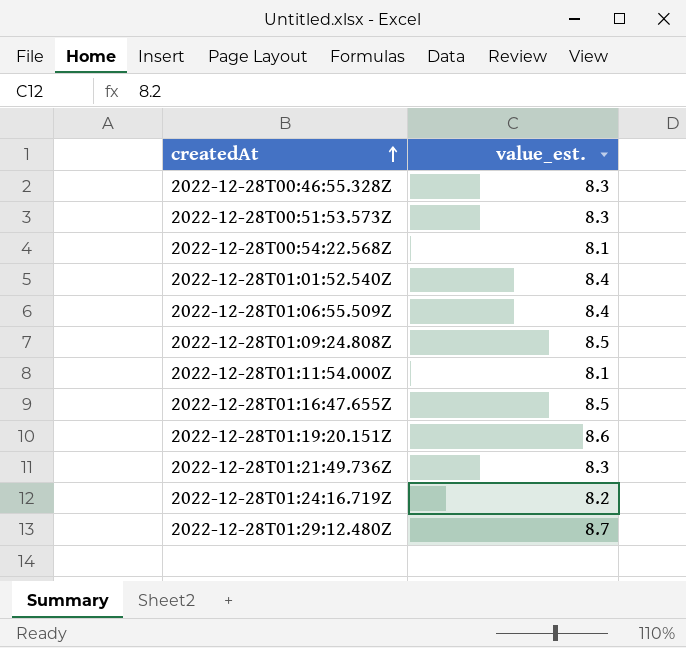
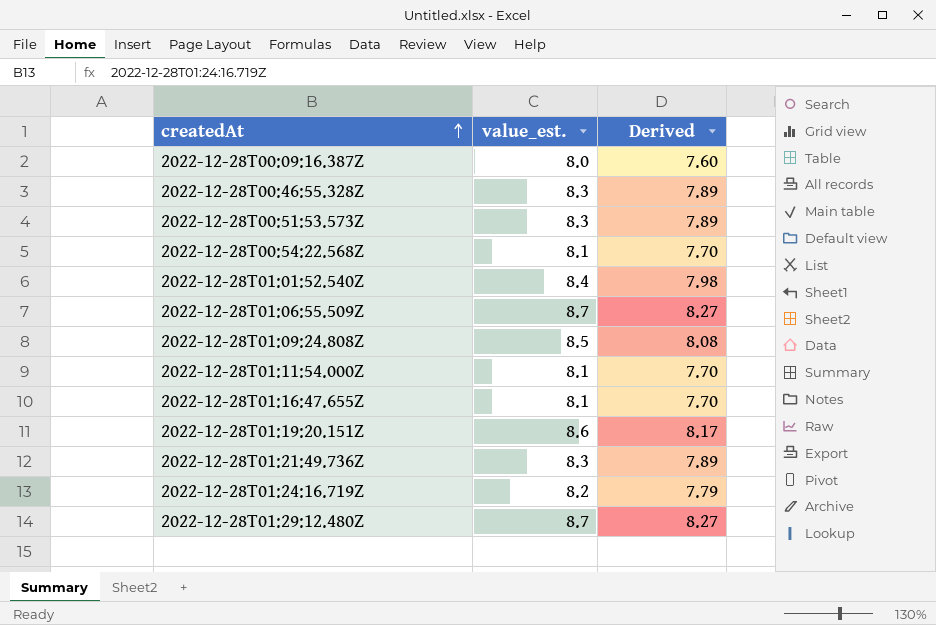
column Derived | formula: none -> [value_est.] * 0.95
row 2022-12-28T00:09:16.387Z: none -> 8.0 | 7.60
2022-12-28T01:06:55.509Z | value_est.: 8.4 -> 8.7
2022-12-28T01:16:47.655Z | value_est.: 8.5 -> 8.1

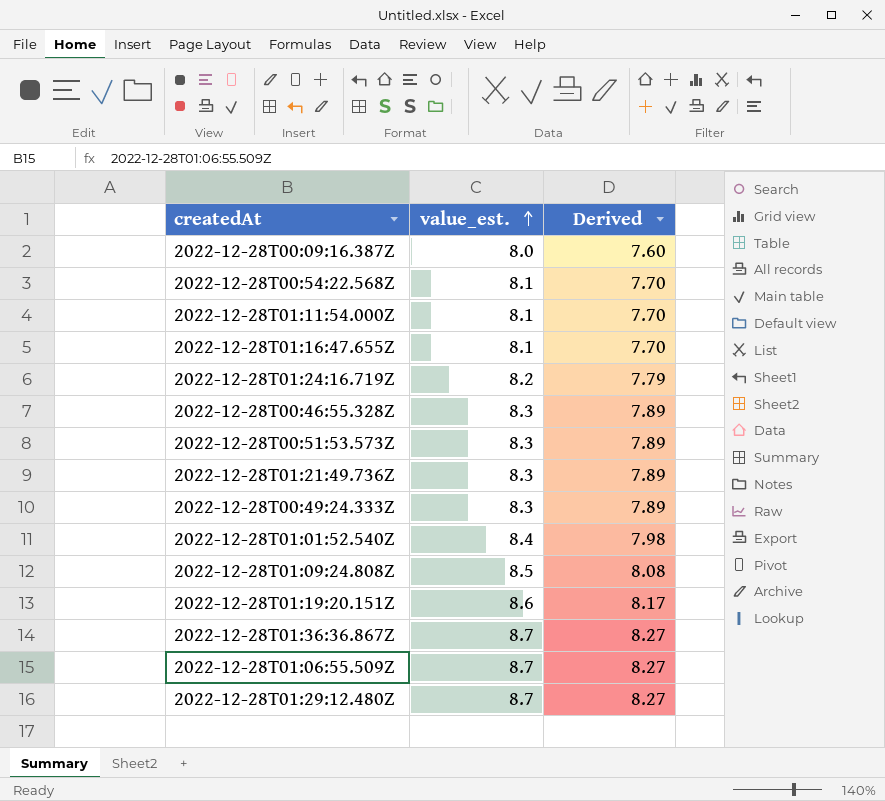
row order: createdAt ascending -> value_est. ascending
row 2022-12-28T00:49:24.333Z: none -> 8.3 | 7.89
row 2022-12-28T01:36:36.867Z: none -> 8.7 | 8.27

